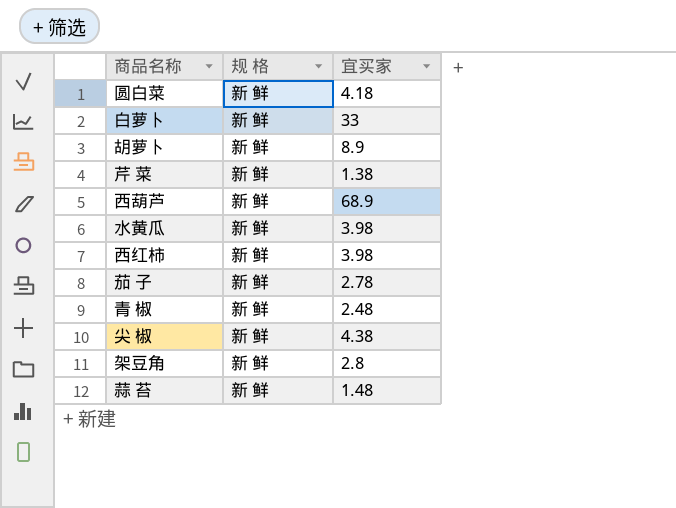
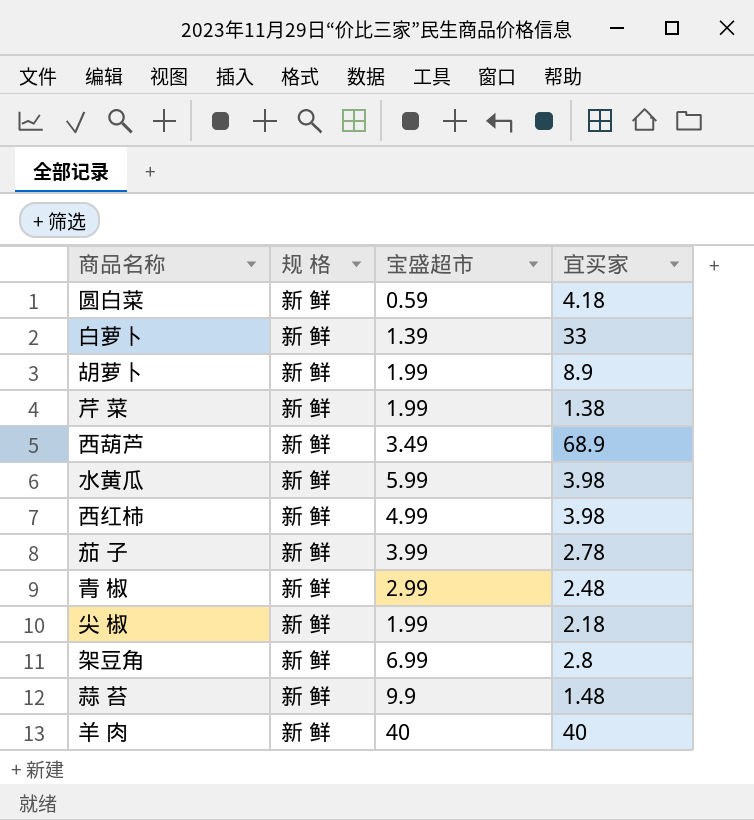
column 宝盛超市 | position: none -> 3
尖 椒 | 宜买家: 4.38 -> 2.18
row 羊 肉: none -> 新 鲜 | 40 | 40

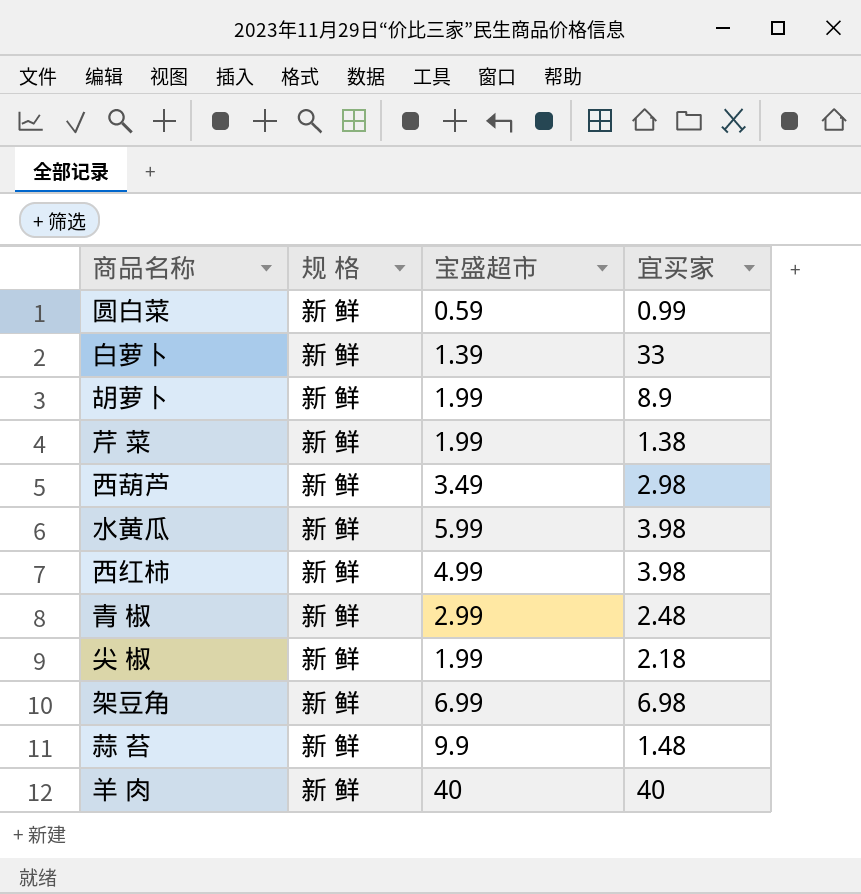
row 茄 子: 新 鲜 | 3.99 | 2.78 -> none
圆白菜 | 宜买家: 4.18 -> 0.99
西葫芦 | 宜买家: 68.9 -> 2.98
架豆角 | 宜买家: 2.8 -> 6.98

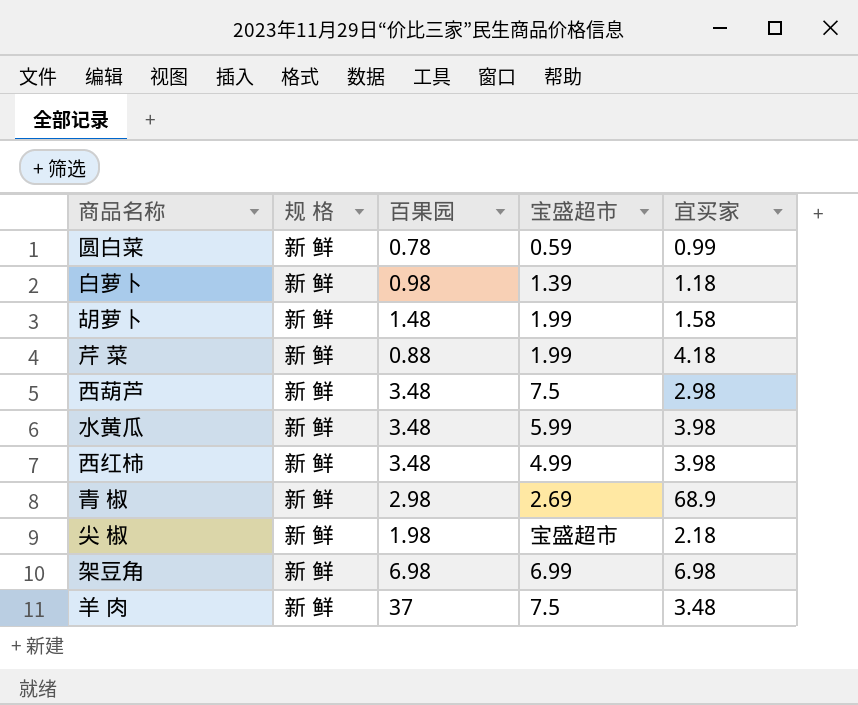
column 百果园 | position: none -> 3
row 蒜 苔: 新 鲜 | 9.9 | 1.48 -> none
白萝卜 | 宜买家: 33 -> 1.18
胡萝卜 | 宜买家: 8.9 -> 1.58
芹 菜 | 宜买家: 1.38 -> 4.18
西葫芦 | 宝盛超市: 3.49 -> 7.5
青 椒 | 宝盛超市: 2.99 -> 2.69
青 椒 | 宜买家: 2.48 -> 68.9
尖 椒 | 宝盛超市: 1.99 -> 宝盛超市
羊 肉 | 宝盛超市: 40 -> 7.5
羊 肉 | 宜买家: 40 -> 3.48

